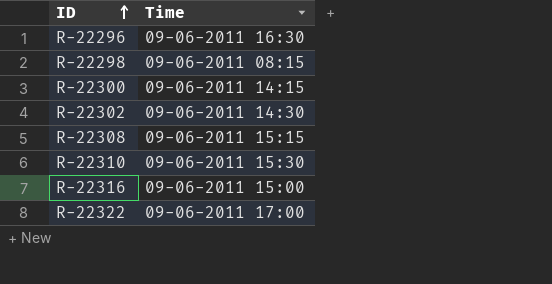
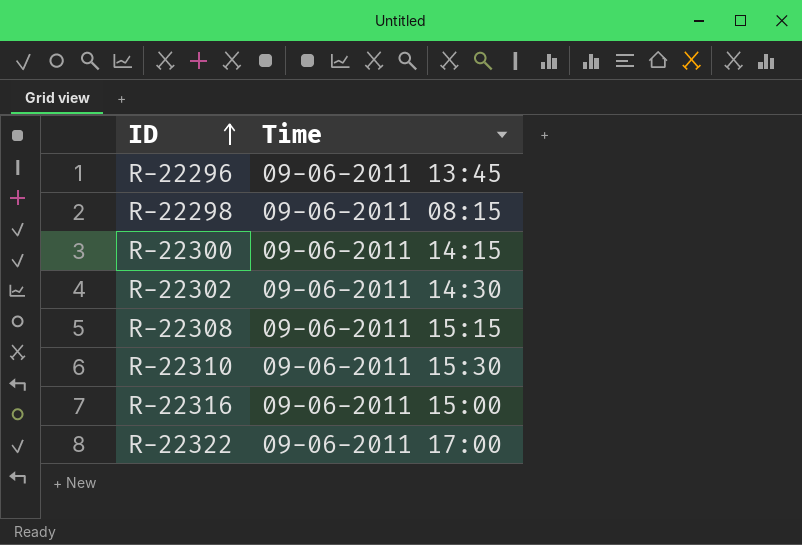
R-22296 | Time: 09-06-2011 16:30 -> 09-06-2011 13:45

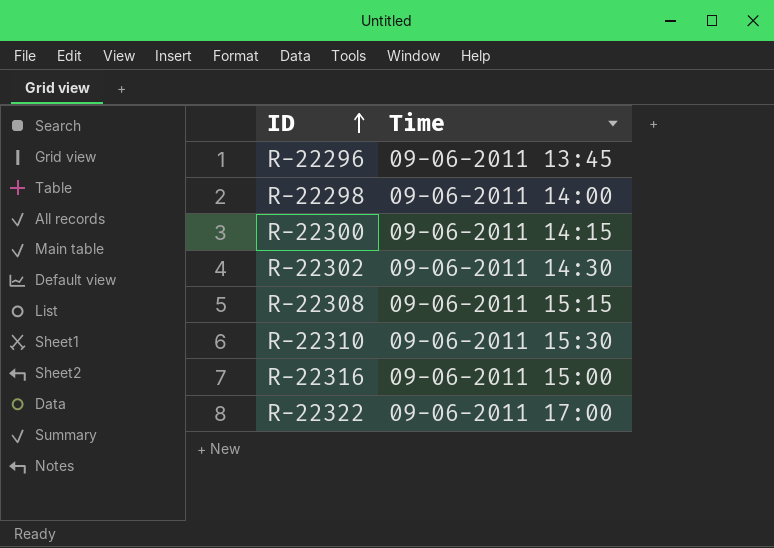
R-22298 | Time: 09-06-2011 08:15 -> 09-06-2011 14:00

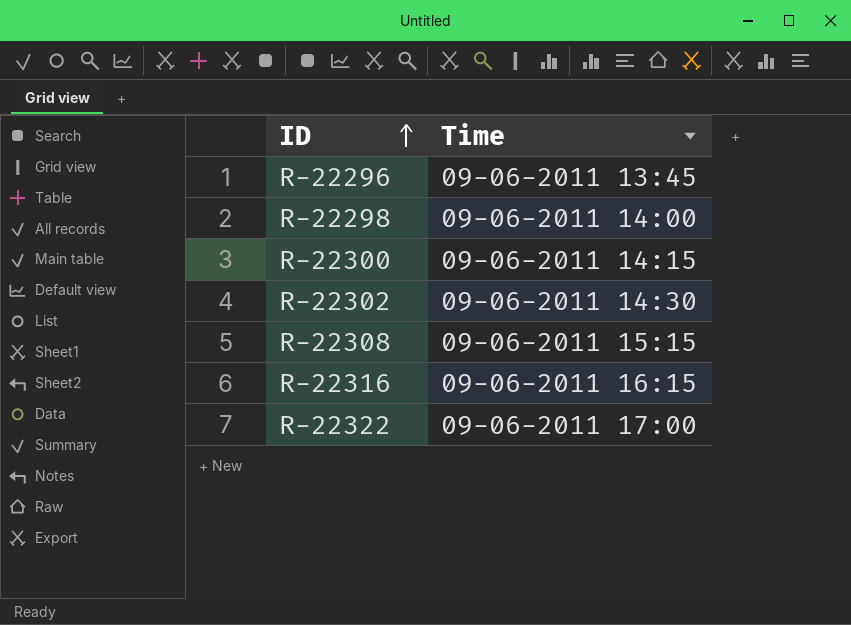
row R-22310: 09-06-2011 15:30 -> none
R-22316 | Time: 09-06-2011 15:00 -> 09-06-2011 16:15

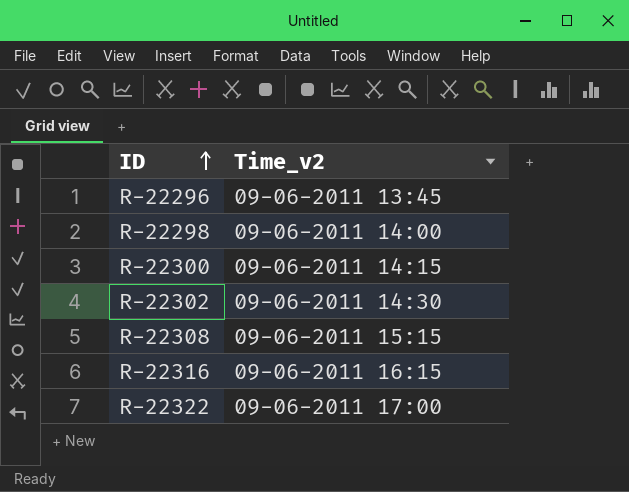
column name: Time -> Time_v2

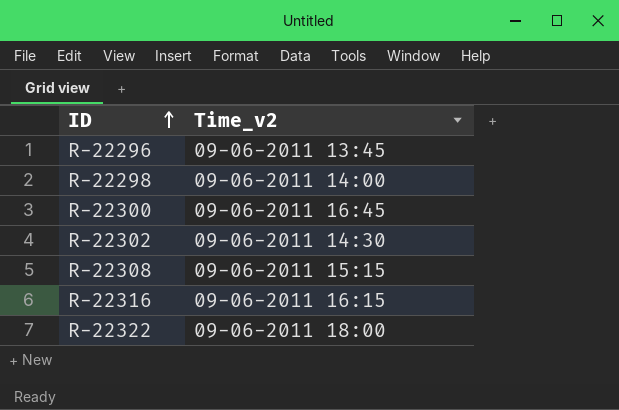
R-22300 | Time_v2: 09-06-2011 14:15 -> 09-06-2011 16:45
R-22322 | Time_v2: 09-06-2011 17:00 -> 09-06-2011 18:00

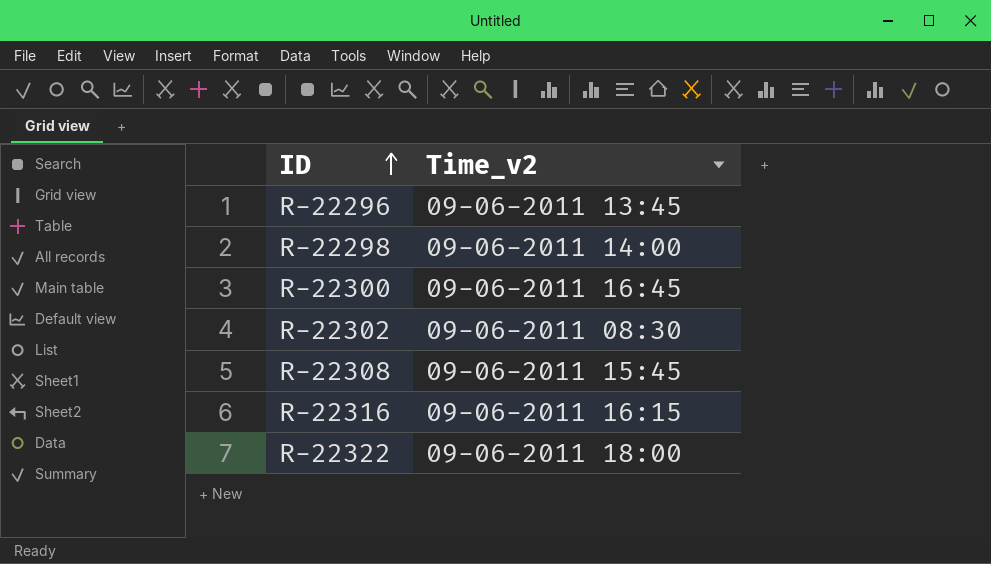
R-22302 | Time_v2: 09-06-2011 14:30 -> 09-06-2011 08:30
R-22308 | Time_v2: 09-06-2011 15:15 -> 09-06-2011 15:45

